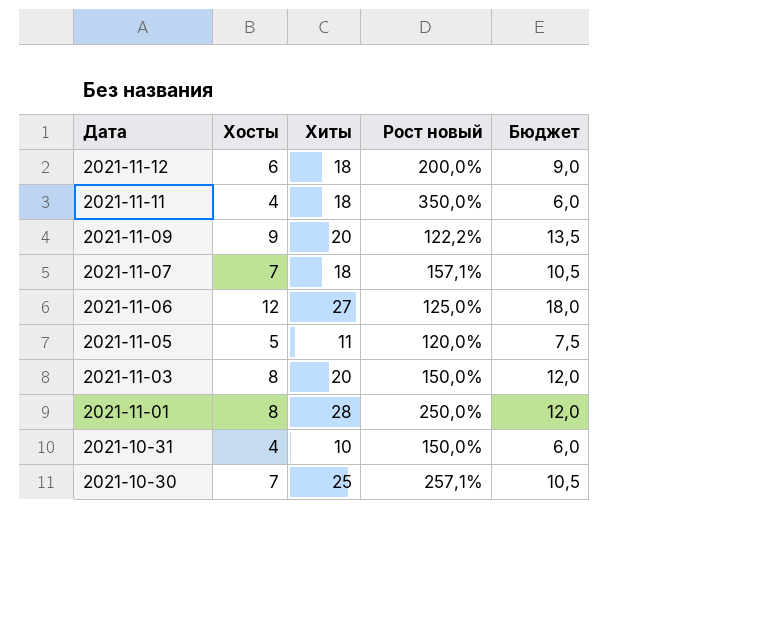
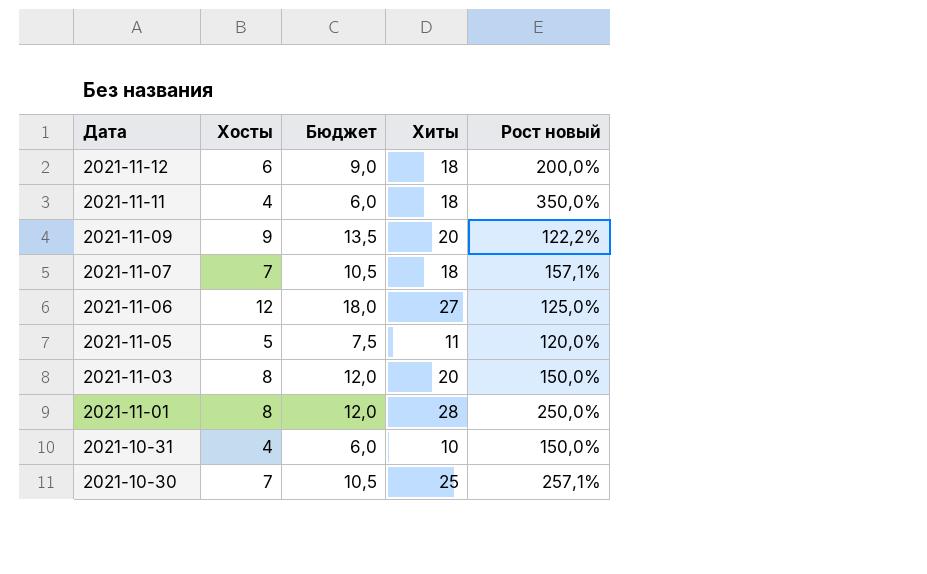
column Бюджет | position: 5 -> 3

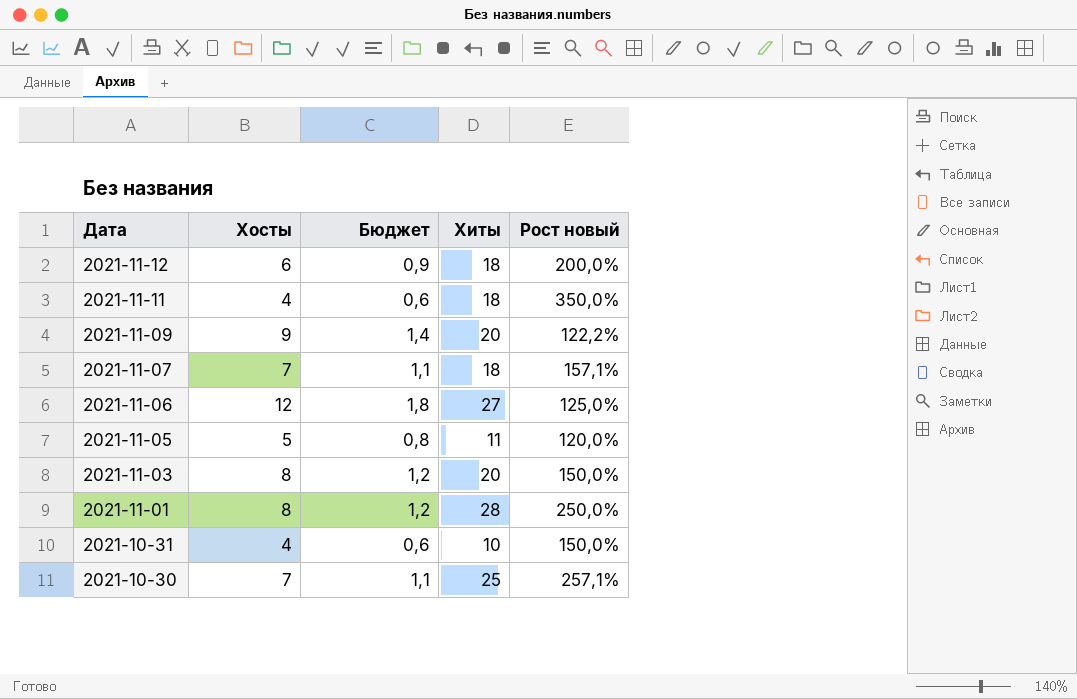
column Бюджет | formula: [Хосты] * 1,5 -> [Хосты] * 0,15

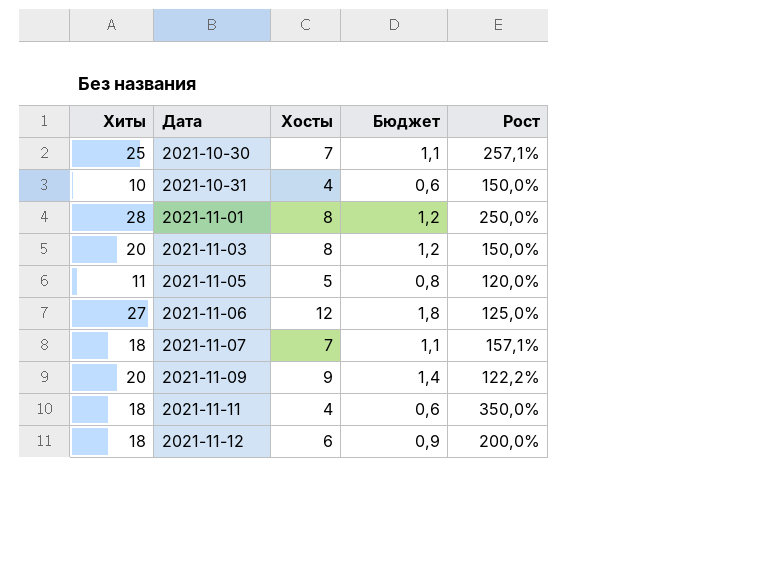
row order: Дата descending -> Дата ascending
column Хиты | position: 4 -> 1
column name: Рост новый -> Рост

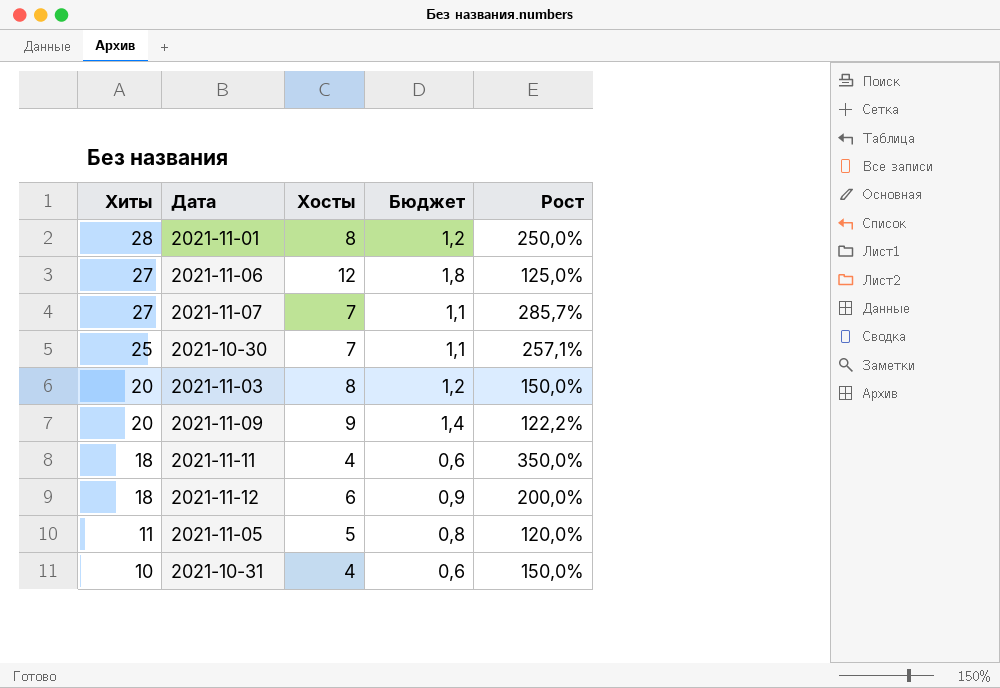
row order: Дата ascending -> Хиты descending
2021-11-07 | Хиты: 18 -> 27
2021-11-07 | Рост: 157,1% -> 285,7%

